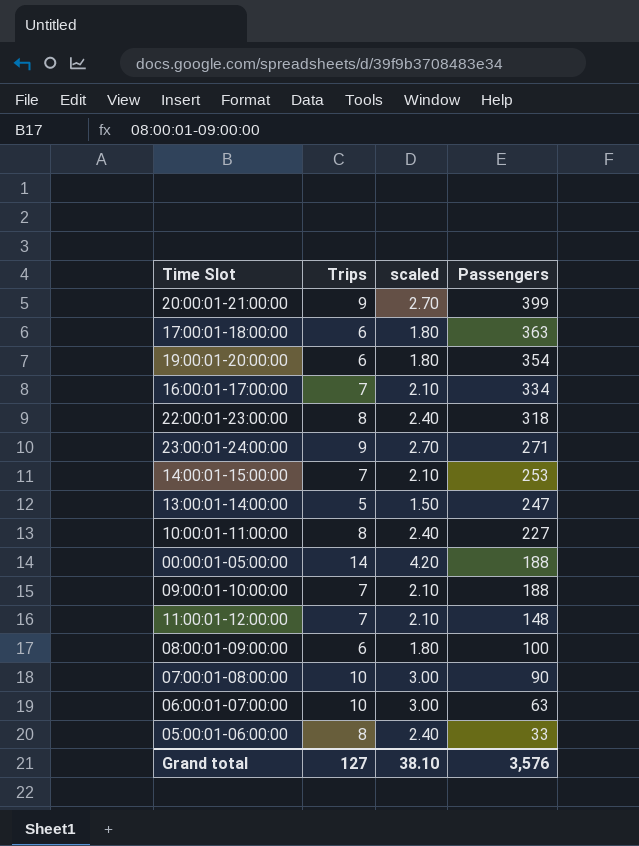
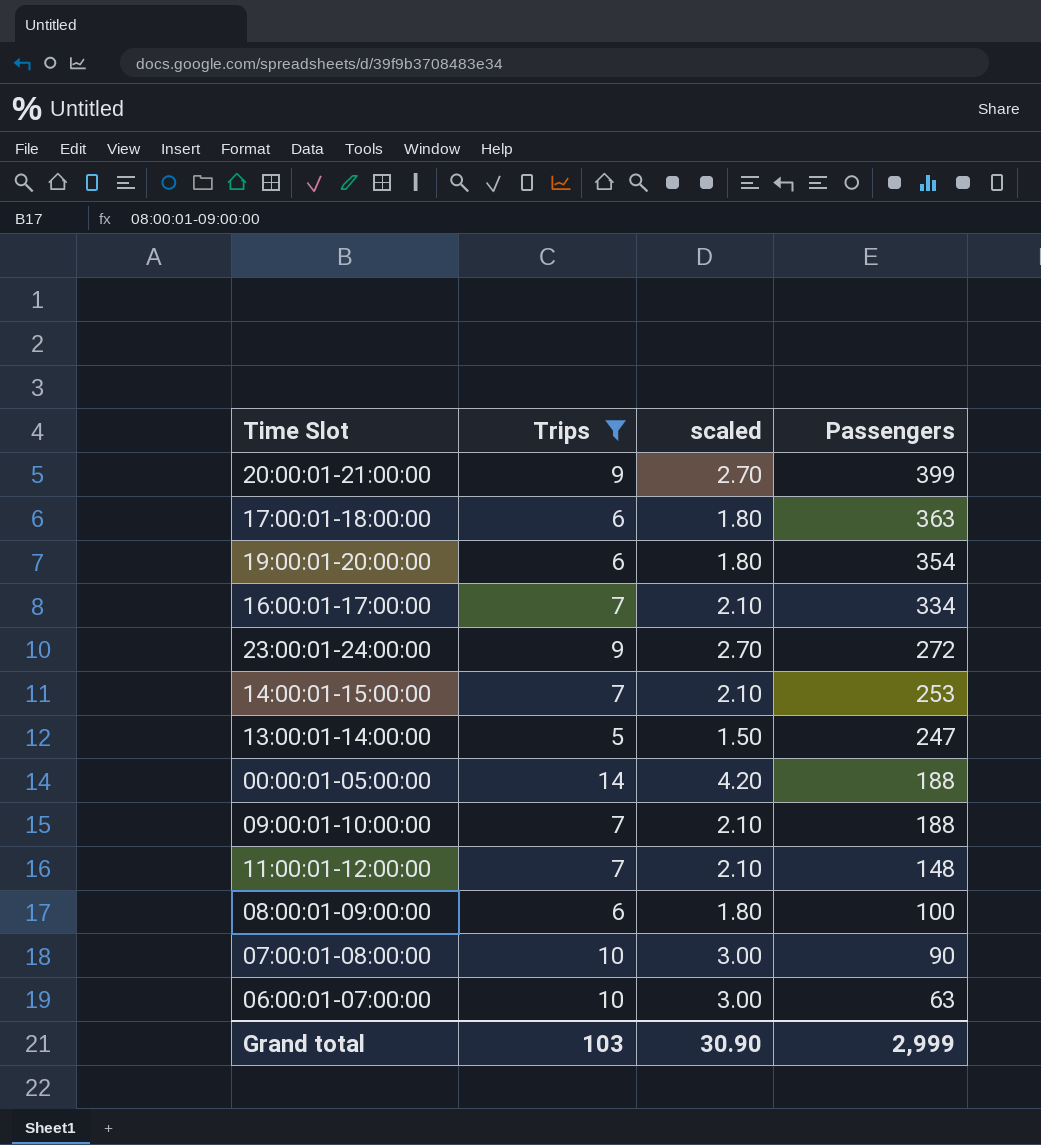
filter: none -> Trips != 8
23:00:01-24:00:00 | Passengers: 271 -> 272
Grand total | Trips: 127 -> 103
Grand total | scaled: 38.10 -> 30.90
Grand total | Passengers: 3,576 -> 2,999

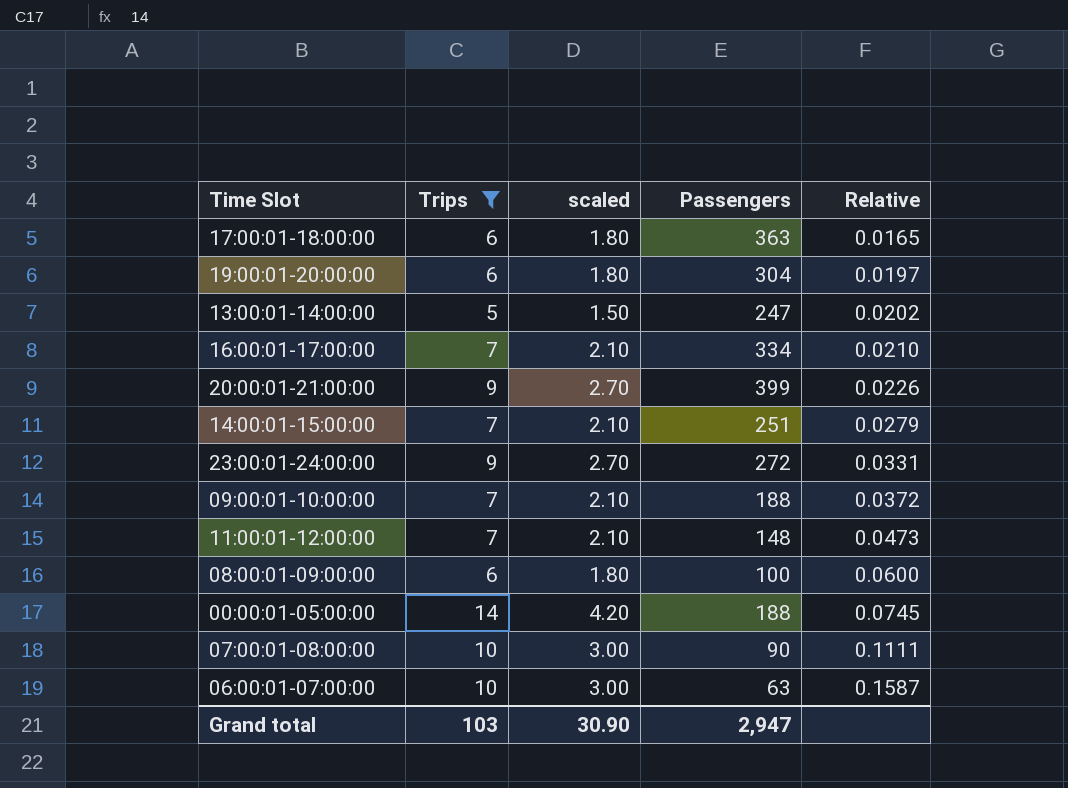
row order: Passengers descending -> Relative ascending
column Relative | formula: none -> [Trips] / [Passengers]
19:00:01-20:00:00 | Passengers: 354 -> 304
14:00:01-15:00:00 | Passengers: 253 -> 251
Grand total | Passengers: 2,999 -> 2,947

